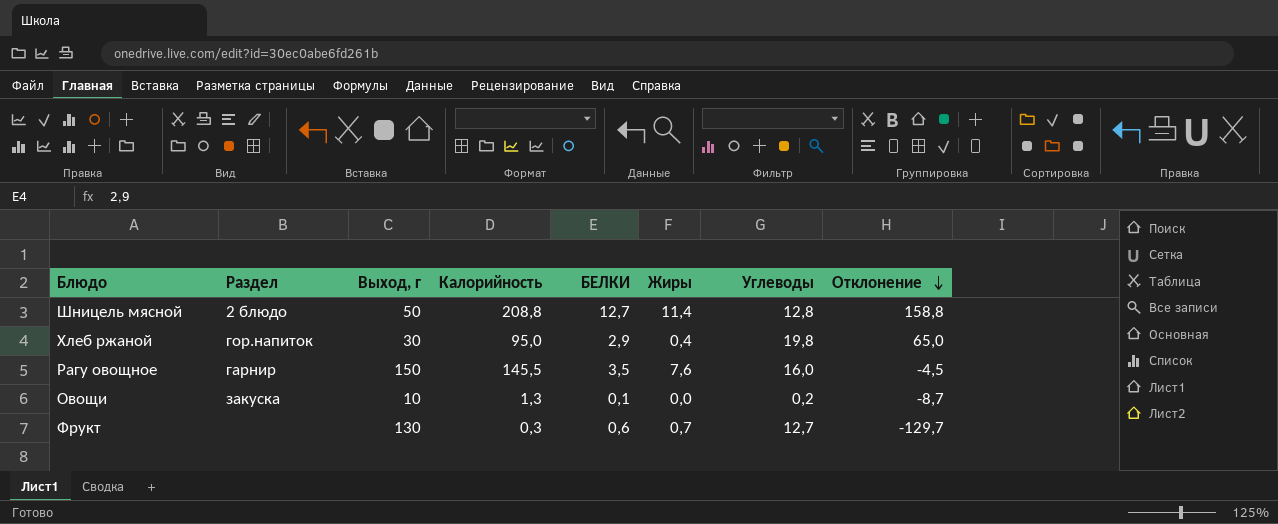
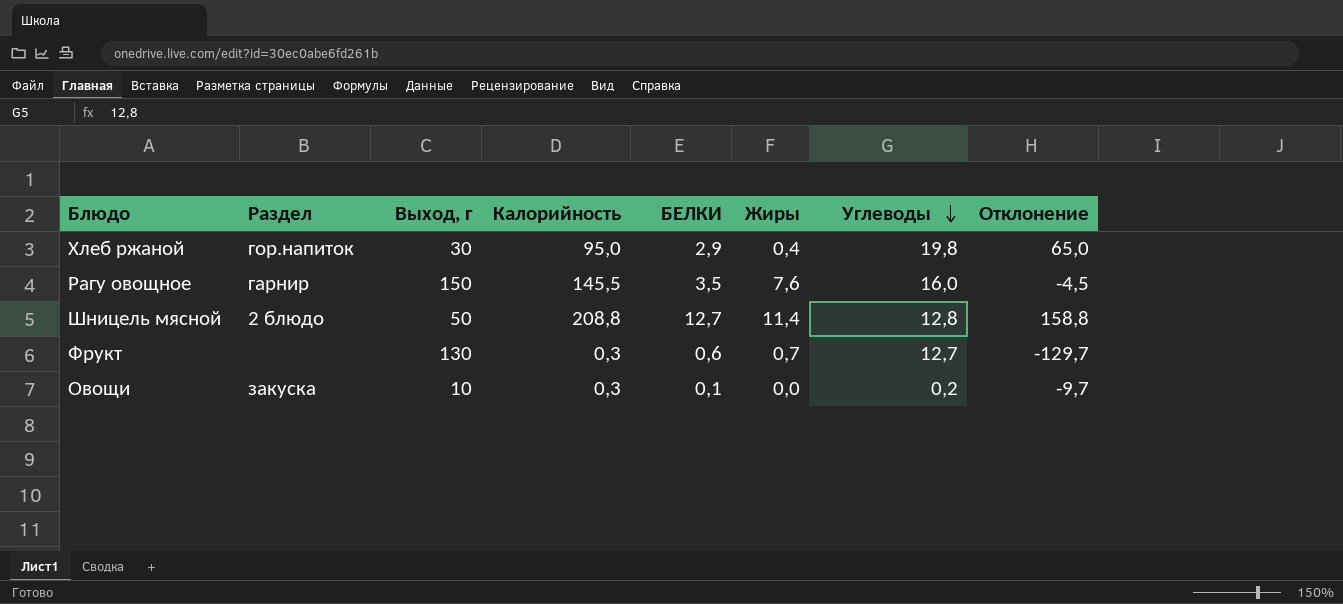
row order: Отклонение descending -> Углеводы descending
Овощи | Калорийность: 1,3 -> 0,3
Овощи | Отклонение: -8,7 -> -9,7

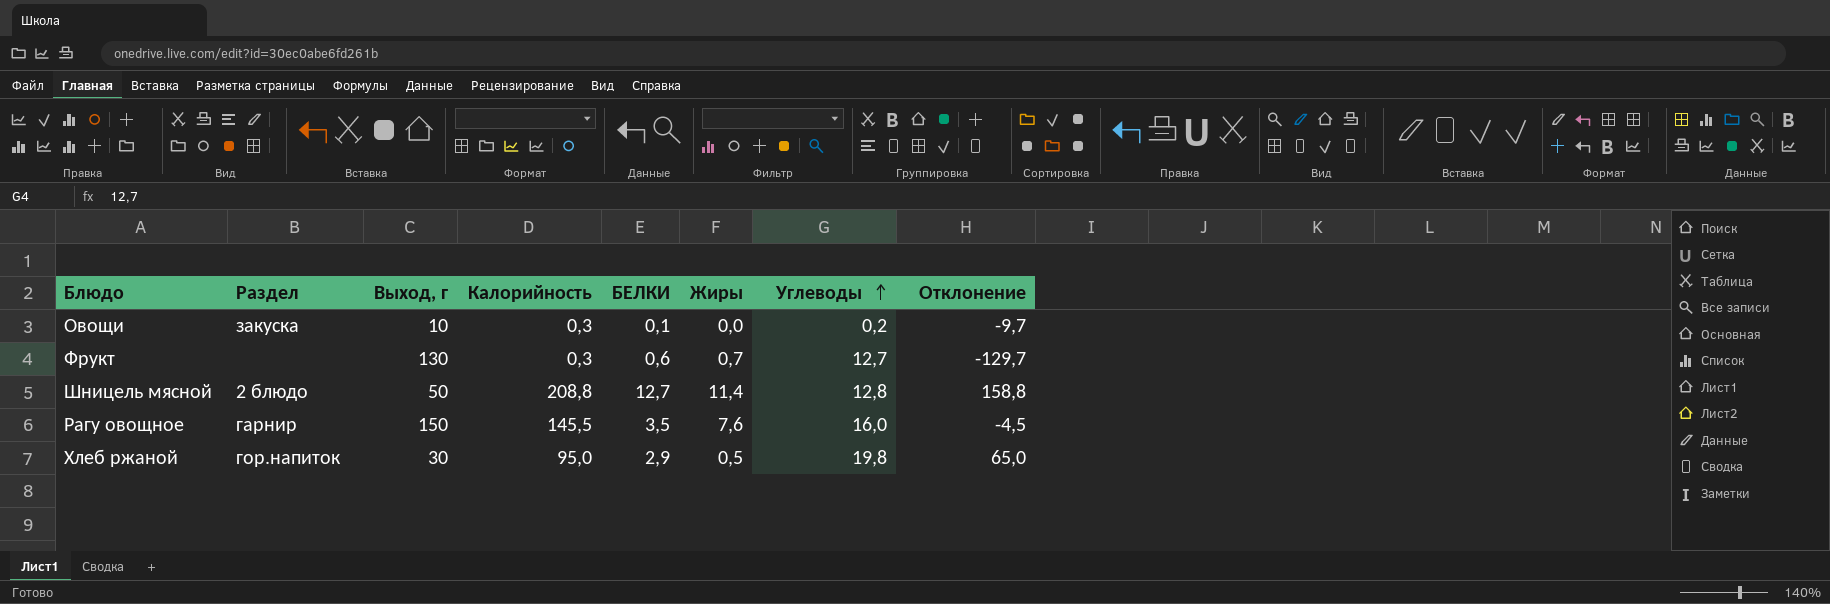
row order: Углеводы descending -> Углеводы ascending
Хлеб ржаной | Жиры: 0,4 -> 0,5

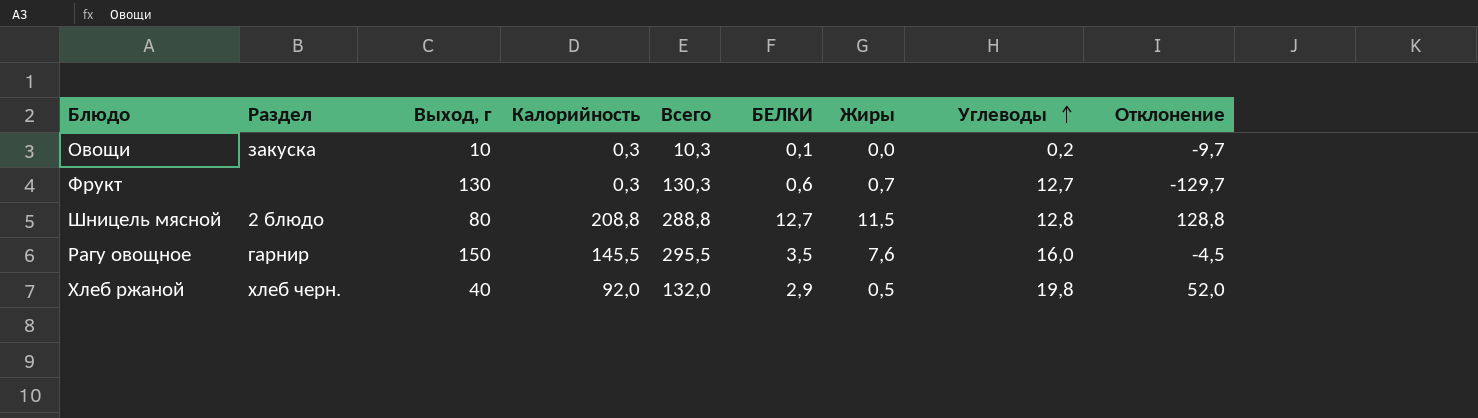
column Всего | formula: none -> [Выход, г] + [Калорийность]
Шницель мясной | Выход, г: 50 -> 80
Шницель мясной | Жиры: 11,4 -> 11,5
Шницель мясной | Отклонение: 158,8 -> 128,8
Хлеб ржаной | Раздел: гор.напиток -> хлеб черн.
Хлеб ржаной | Выход, г: 30 -> 40
Хлеб ржаной | Калорийность: 95,0 -> 92,0
Хлеб ржаной | Отклонение: 65,0 -> 52,0

